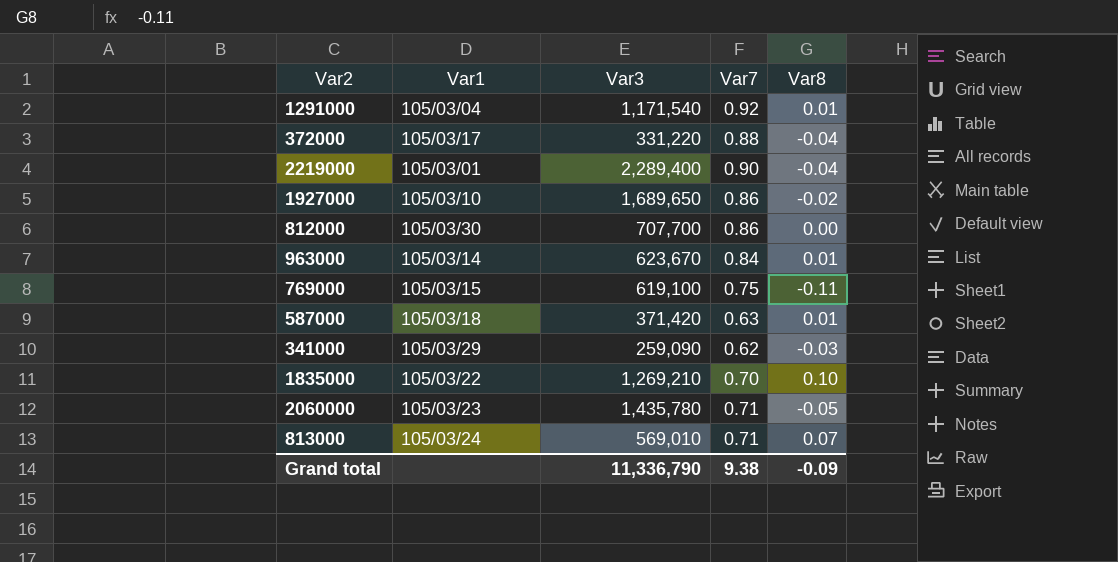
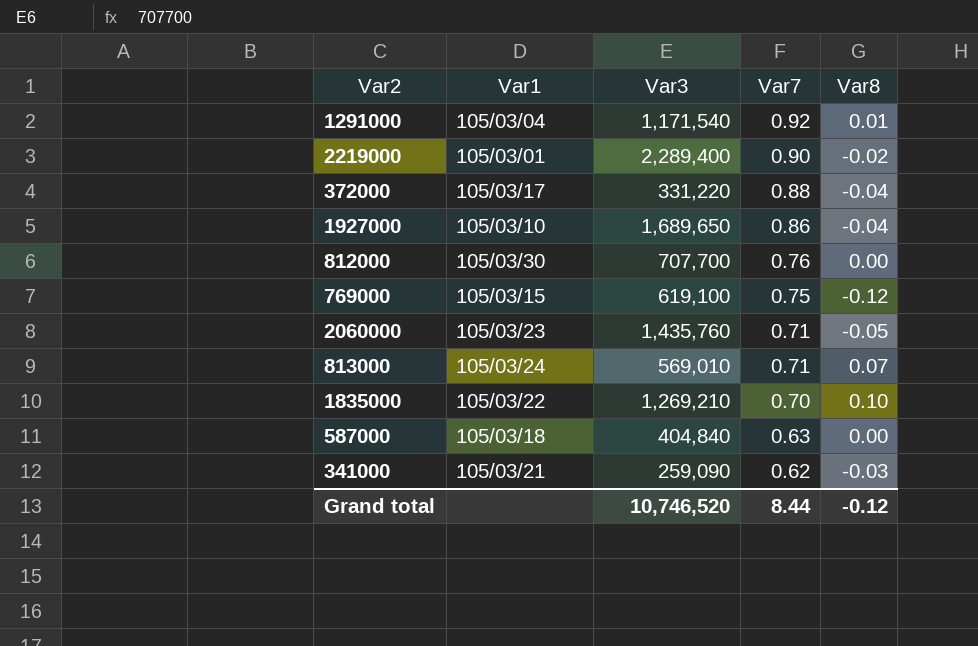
row order: none -> Var7 descending
row 963000: 105/03/14 | 623,670 | 0.84 | 0.01 -> none
2219000 | Var8: -0.04 -> -0.02
1927000 | Var8: -0.02 -> -0.04
812000 | Var7: 0.86 -> 0.76
769000 | Var8: -0.11 -> -0.12
2060000 | Var3: 1,435,780 -> 1,435,760
587000 | Var3: 371,420 -> 404,840
587000 | Var8: 0.01 -> 0.00
341000 | Var1: 105/03/29 -> 105/03/21
Grand total | Var3: 11,336,790 -> 10,746,520
Grand total | Var7: 9.38 -> 8.44
Grand total | Var8: -0.09 -> -0.12

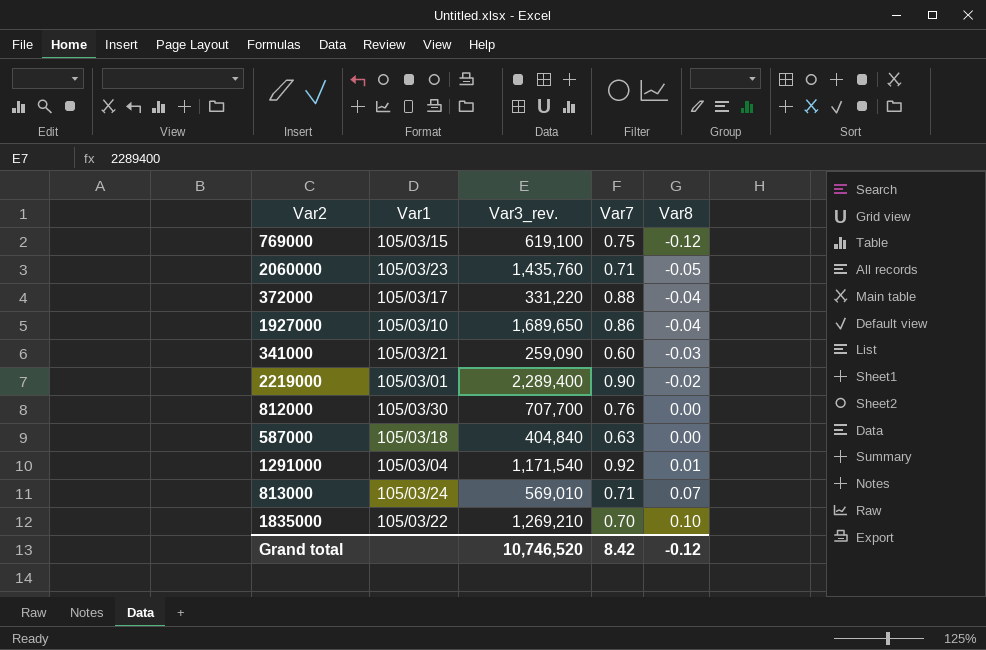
row order: Var7 descending -> Var8 ascending
column name: Var3 -> Var3_rev.
341000 | Var7: 0.62 -> 0.60
Grand total | Var7: 8.44 -> 8.42

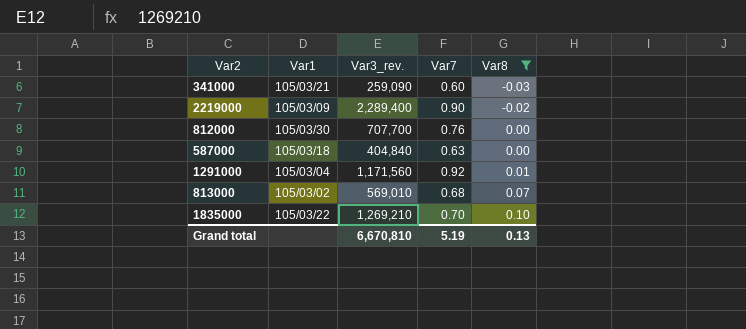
filter: none -> Var8 >= -0.03
2219000 | Var1: 105/03/01 -> 105/03/09
1291000 | Var3_rev.: 1,171,540 -> 1,171,560
813000 | Var1: 105/03/24 -> 105/03/02
813000 | Var7: 0.71 -> 0.68
Grand total | Var3_rev.: 10,746,520 -> 6,670,810
Grand total | Var7: 8.42 -> 5.19
Grand total | Var8: -0.12 -> 0.13

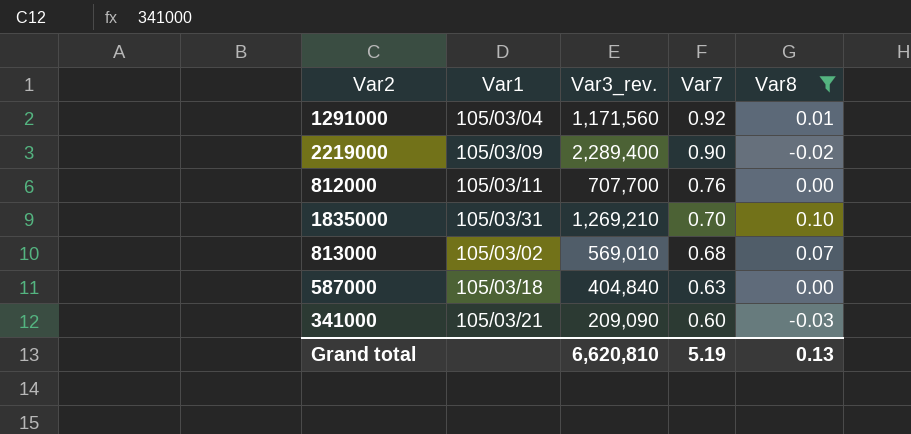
row order: Var8 ascending -> Var7 descending
812000 | Var1: 105/03/30 -> 105/03/11
1835000 | Var1: 105/03/22 -> 105/03/31
341000 | Var3_rev.: 259,090 -> 209,090
Grand total | Var3_rev.: 6,670,810 -> 6,620,810

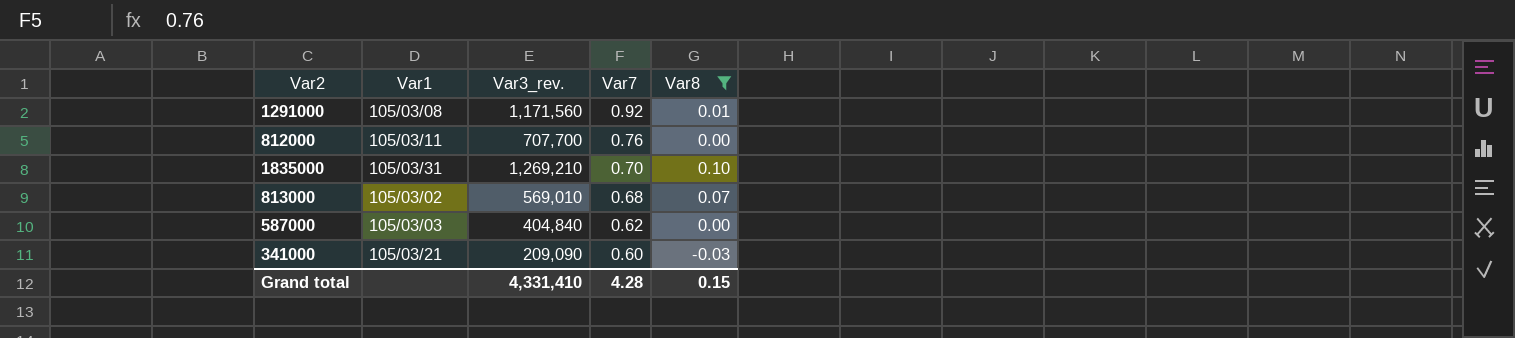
row 2219000: 105/03/09 | 2,289,400 | 0.90 | -0.02 -> none
1291000 | Var1: 105/03/04 -> 105/03/08
587000 | Var1: 105/03/18 -> 105/03/03
587000 | Var7: 0.63 -> 0.62
Grand total | Var3_rev.: 6,620,810 -> 4,331,410
Grand total | Var7: 5.19 -> 4.28
Grand total | Var8: 0.13 -> 0.15

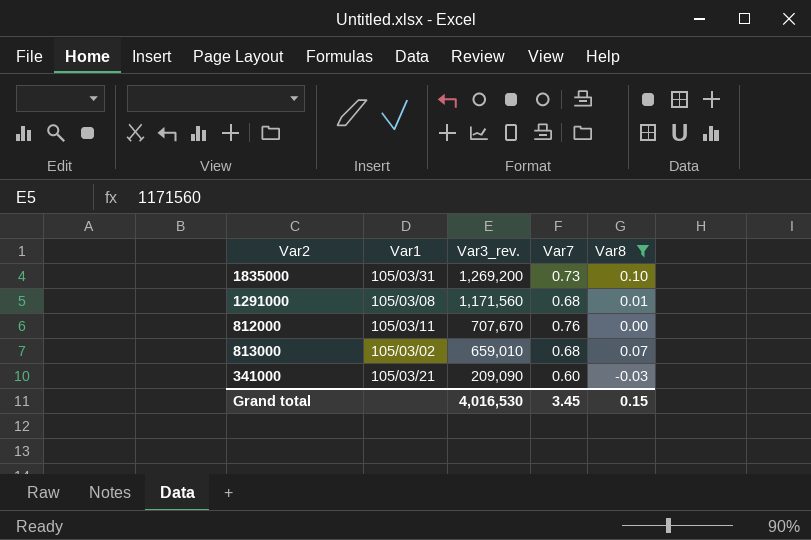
row order: Var7 descending -> Var3_rev. descending
row 587000: 105/03/03 | 404,840 | 0.62 | 0.00 -> none
1835000 | Var3_rev.: 1,269,210 -> 1,269,200
1835000 | Var7: 0.70 -> 0.73
1291000 | Var7: 0.92 -> 0.68
812000 | Var3_rev.: 707,700 -> 707,670
813000 | Var3_rev.: 569,010 -> 659,010
Grand total | Var3_rev.: 4,331,410 -> 4,016,530
Grand total | Var7: 4.28 -> 3.45

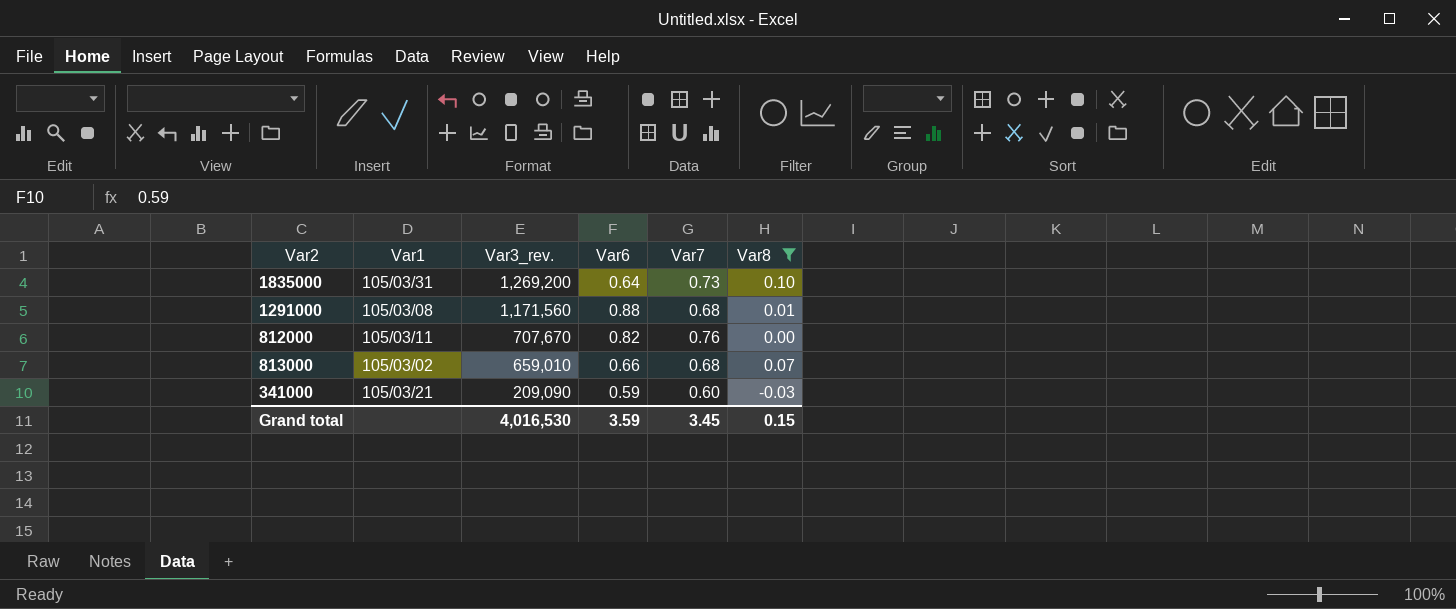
column Var6 | position: none -> 4

